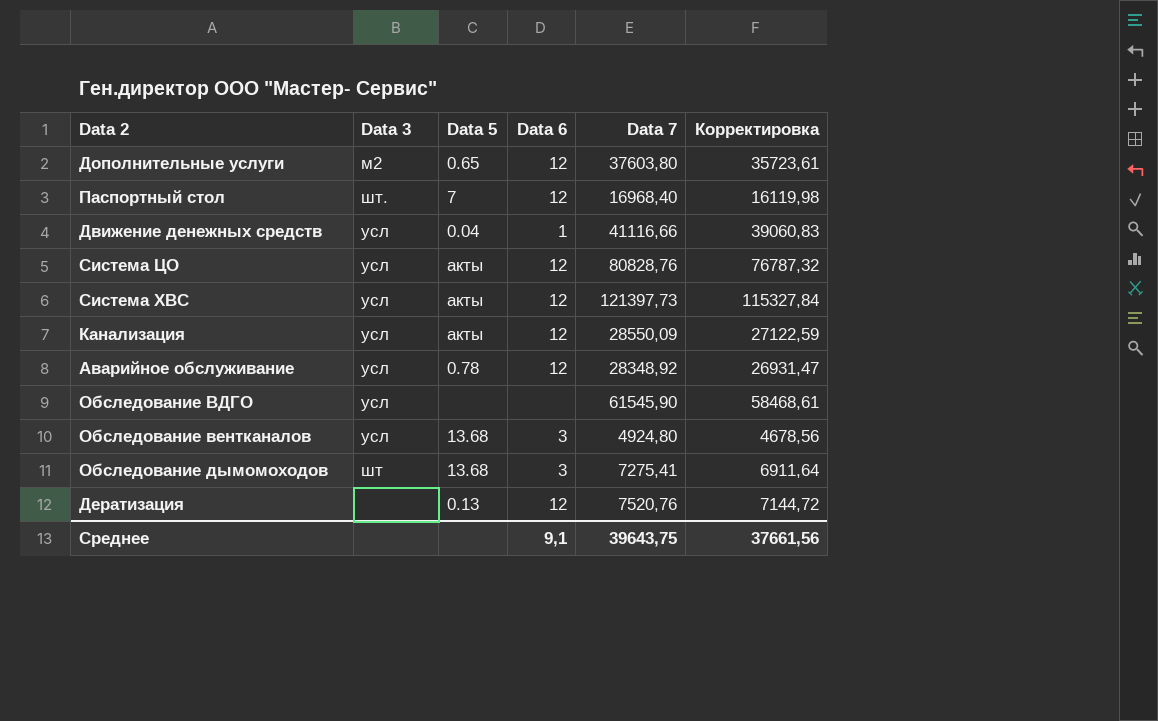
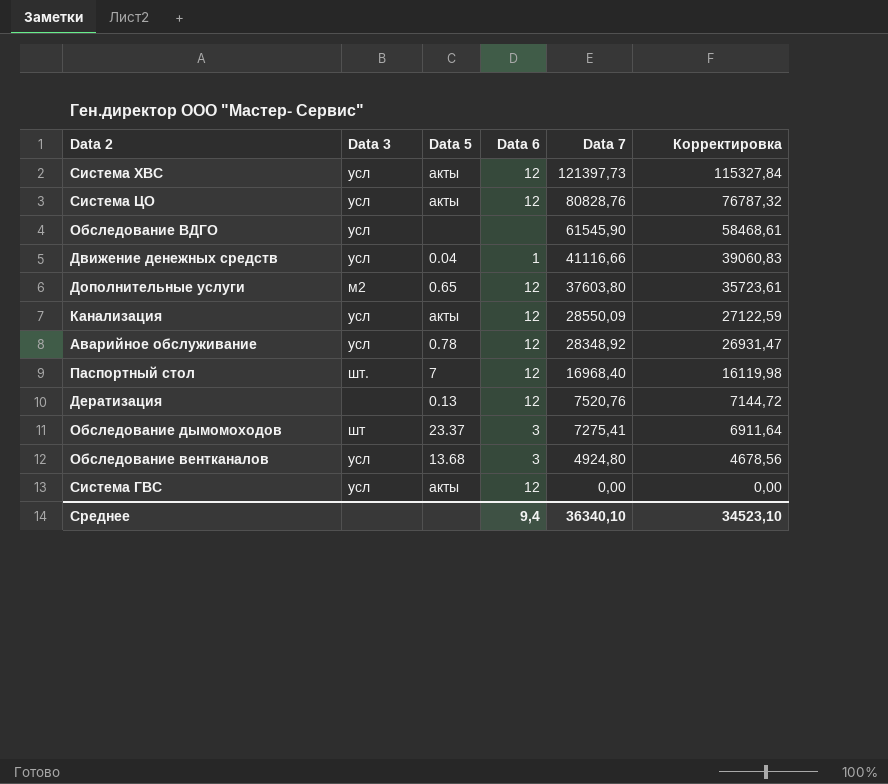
row order: none -> Data 7 descending
Обследование дымомоходов | Data 5: 13.68 -> 23.37
row Система ГВС: none -> усл | акты | 12 | 0,00 | 0,00
Среднее | Data 6: 9,1 -> 9,4
Среднее | Data 7: 39643,75 -> 36340,10
Среднее | Корректировка: 37661,56 -> 34523,10

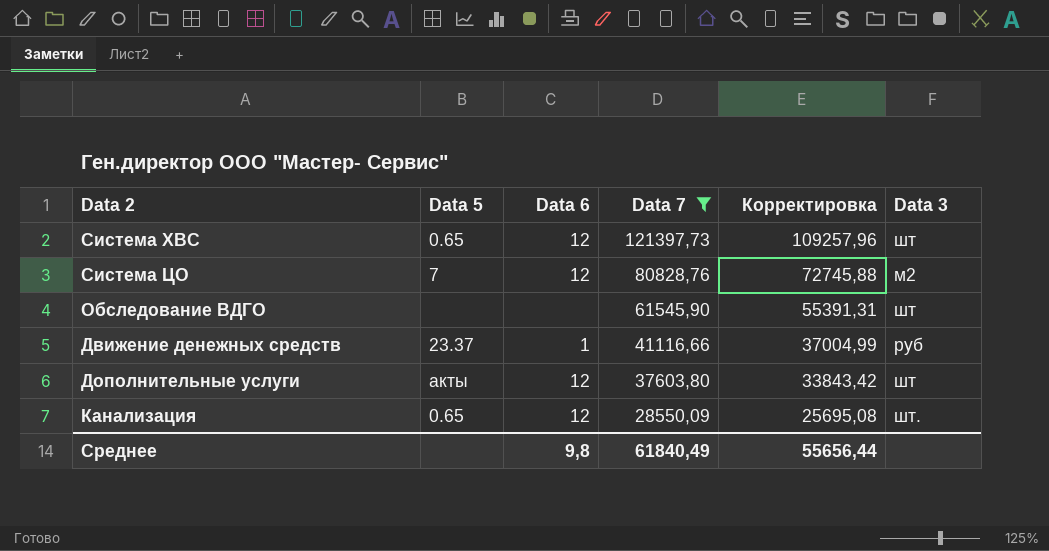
filter: none -> Data 7 >= 28550,09
column Корректировка | formula: [Data 7] * 0,95 -> [Data 7] * 0,9
column Data 3 | position: 2 -> 6
Система ХВС | Data 5: акты -> 0.65
Система ХВС | Data 3: усл -> шт
Система ЦО | Data 5: акты -> 7
Система ЦО | Data 3: усл -> м2
Обследование ВДГО | Data 3: усл -> шт
Движение денежных средств | Data 5: 0.04 -> 23.37
Движение денежных средств | Data 3: усл -> руб
Дополнительные услуги | Data 5: 0.65 -> акты
Дополнительные услуги | Data 3: м2 -> шт
Канализация | Data 5: акты -> 0.65
Канализация | Data 3: усл -> шт.
Среднее | Data 6: 9,4 -> 9,8
Среднее | Data 7: 36340,10 -> 61840,49
Среднее | Корректировка: 34523,10 -> 55656,44

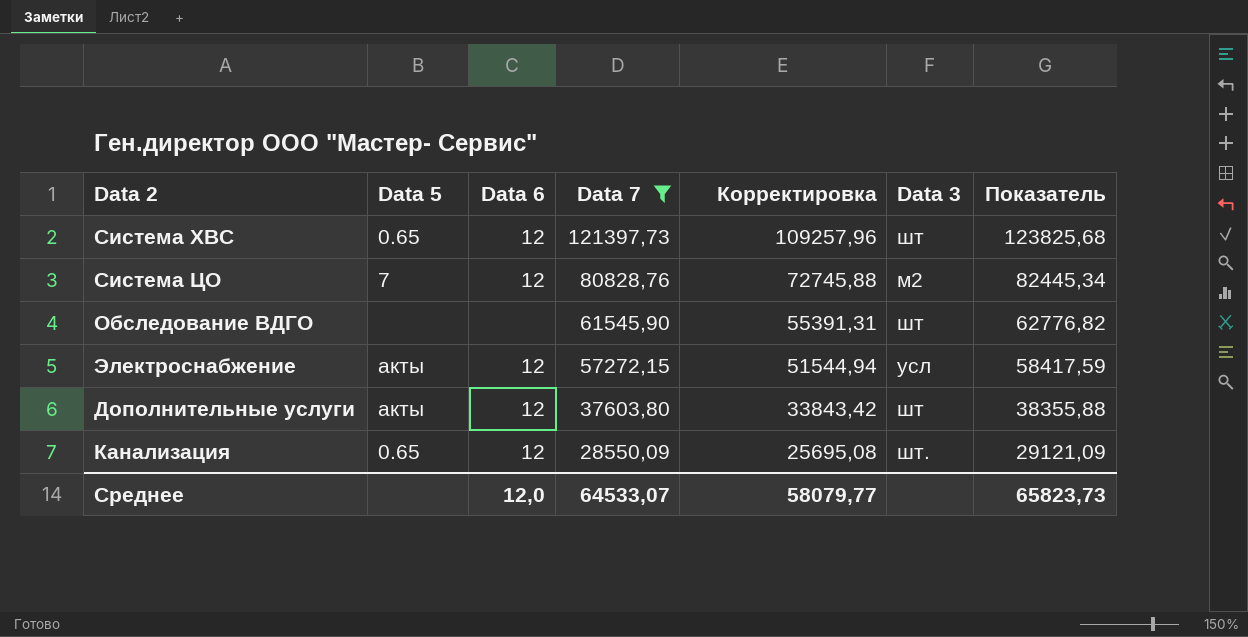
column Показатель | formula: none -> [Data 7] * 1,02
row Движение денежных средств: 23.37 | 1 | 41116,66 | 37004,99 | руб -> none
row Электроснабжение: none -> акты | 12 | 57272,15 | 51544,94 | усл | 58417,59
Среднее | Data 6: 9,8 -> 12,0
Среднее | Data 7: 61840,49 -> 64533,07
Среднее | Корректировка: 55656,44 -> 58079,77

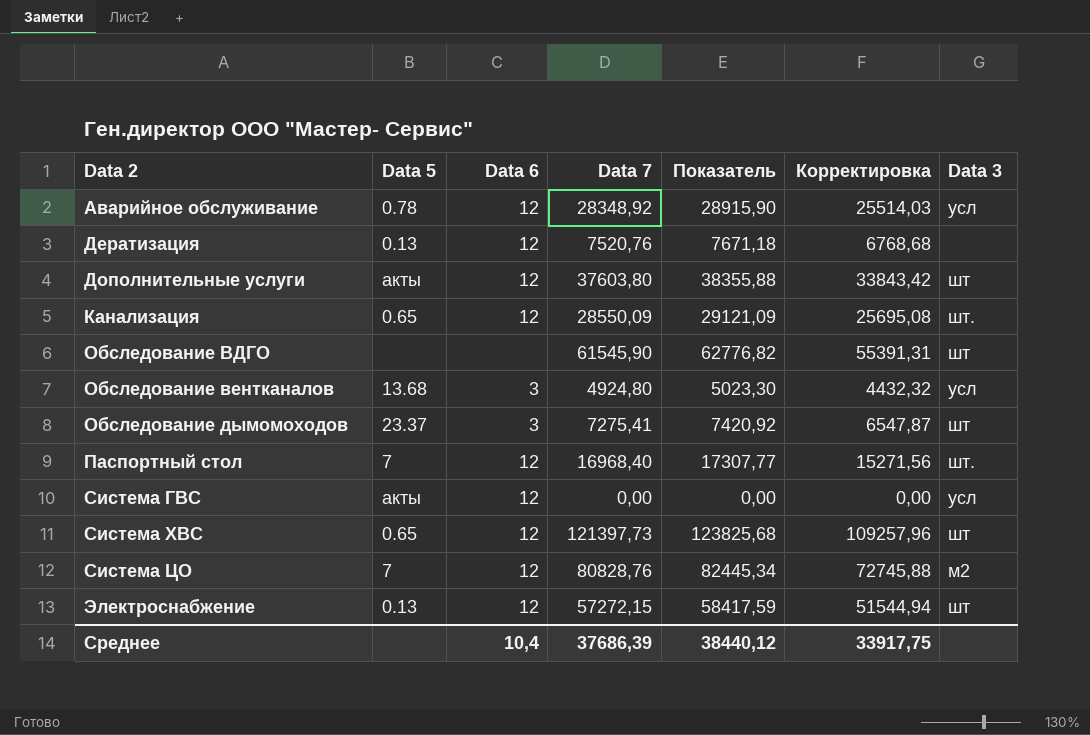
filter: Data 7 >= 28550,09 -> none
row order: Data 7 descending -> Data 2 ascending
column Показатель | position: 7 -> 5
Электроснабжение | Data 5: акты -> 0.13
Электроснабжение | Data 3: усл -> шт
Среднее | Data 6: 12,0 -> 10,4
Среднее | Data 7: 64533,07 -> 37686,39
Среднее | Показатель: 65823,73 -> 38440,12
Среднее | Корректировка: 58079,77 -> 33917,75

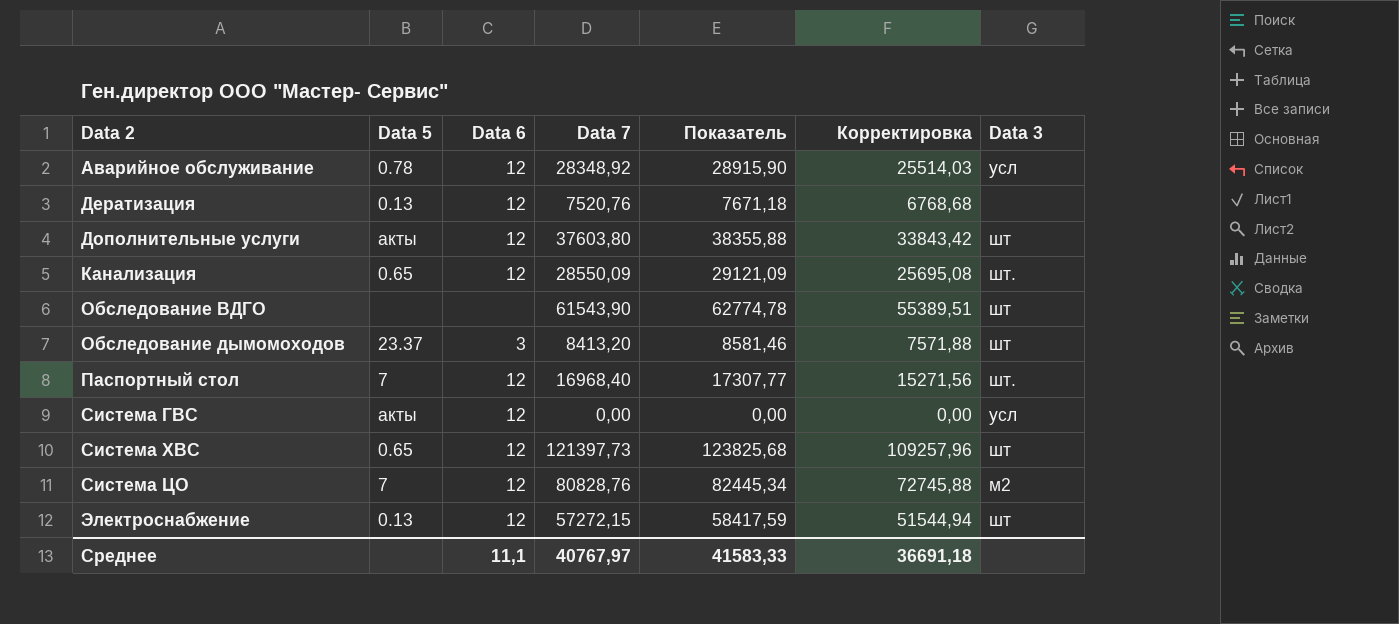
row Обследование вентканалов: 13.68 | 3 | 4924,80 | 5023,30 | 4432,32 | усл -> none
Обследование ВДГО | Data 7: 61545,90 -> 61543,90
Обследование ВДГО | Показатель: 62776,82 -> 62774,78
Обследование ВДГО | Корректировка: 55391,31 -> 55389,51
Обследование дымомоходов | Data 7: 7275,41 -> 8413,20
Обследование дымомоходов | Показатель: 7420,92 -> 8581,46
Обследование дымомоходов | Корректировка: 6547,87 -> 7571,88
Среднее | Data 6: 10,4 -> 11,1
Среднее | Data 7: 37686,39 -> 40767,97
Среднее | Показатель: 38440,12 -> 41583,33
Среднее | Корректировка: 33917,75 -> 36691,18

